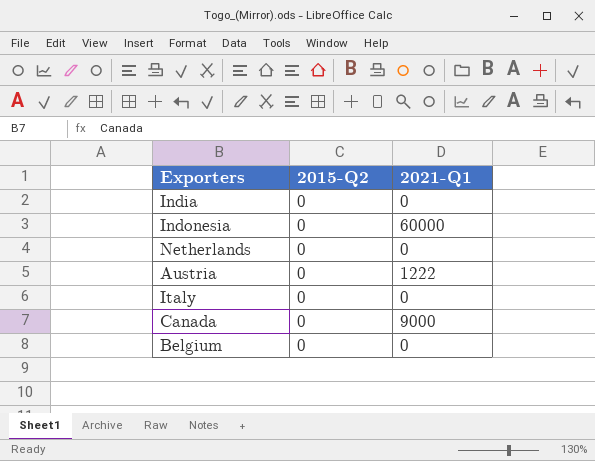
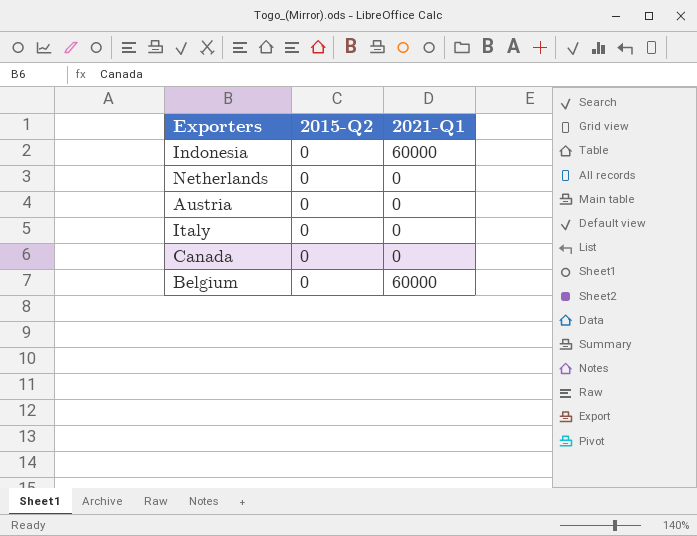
row India: 0 | 0 -> none
Austria | 2021-Q1: 1222 -> 0
Canada | 2021-Q1: 9000 -> 0
Belgium | 2021-Q1: 0 -> 60000

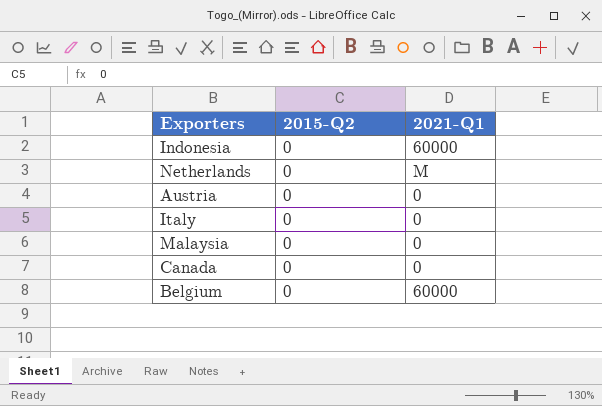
Netherlands | 2021-Q1: 0 -> M
row Malaysia: none -> 0 | 0

